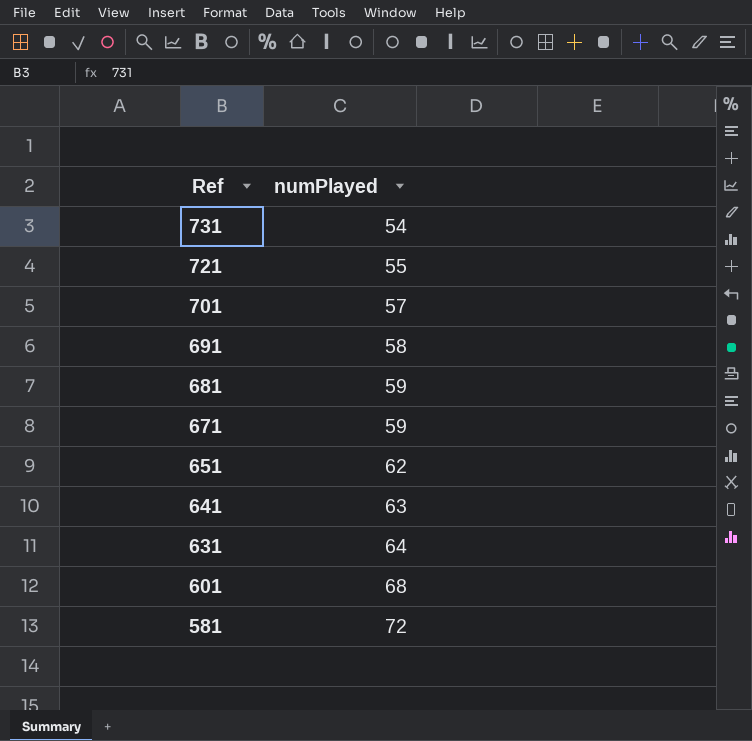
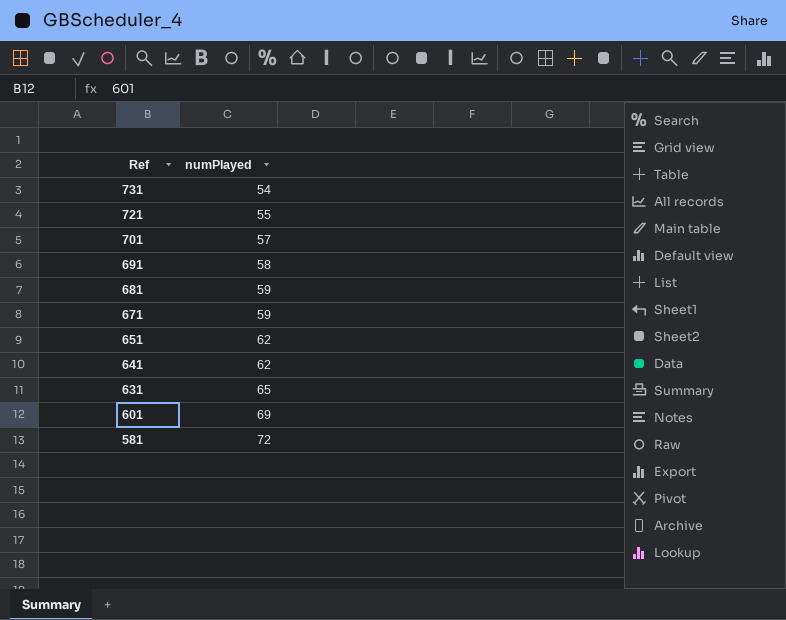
641 | numPlayed: 63 -> 62
631 | numPlayed: 64 -> 65
601 | numPlayed: 68 -> 69

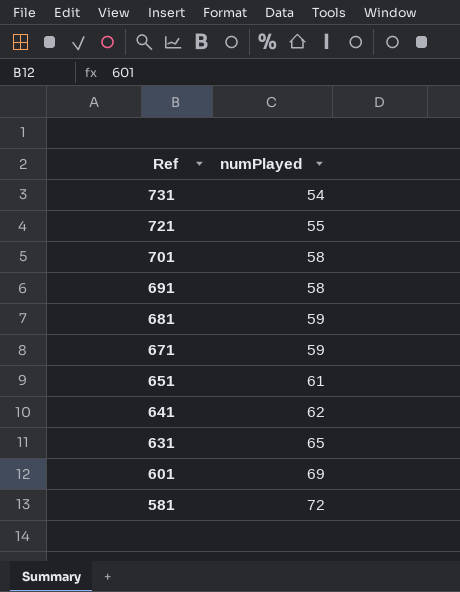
701 | numPlayed: 57 -> 58
651 | numPlayed: 62 -> 61

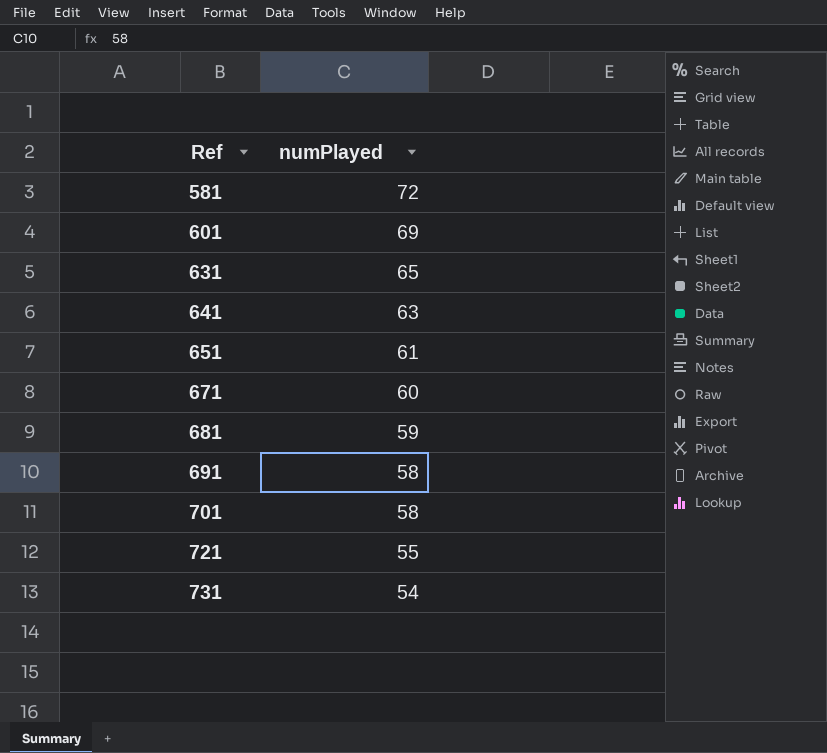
row order: Ref descending -> Ref ascending
641 | numPlayed: 62 -> 63
671 | numPlayed: 59 -> 60

